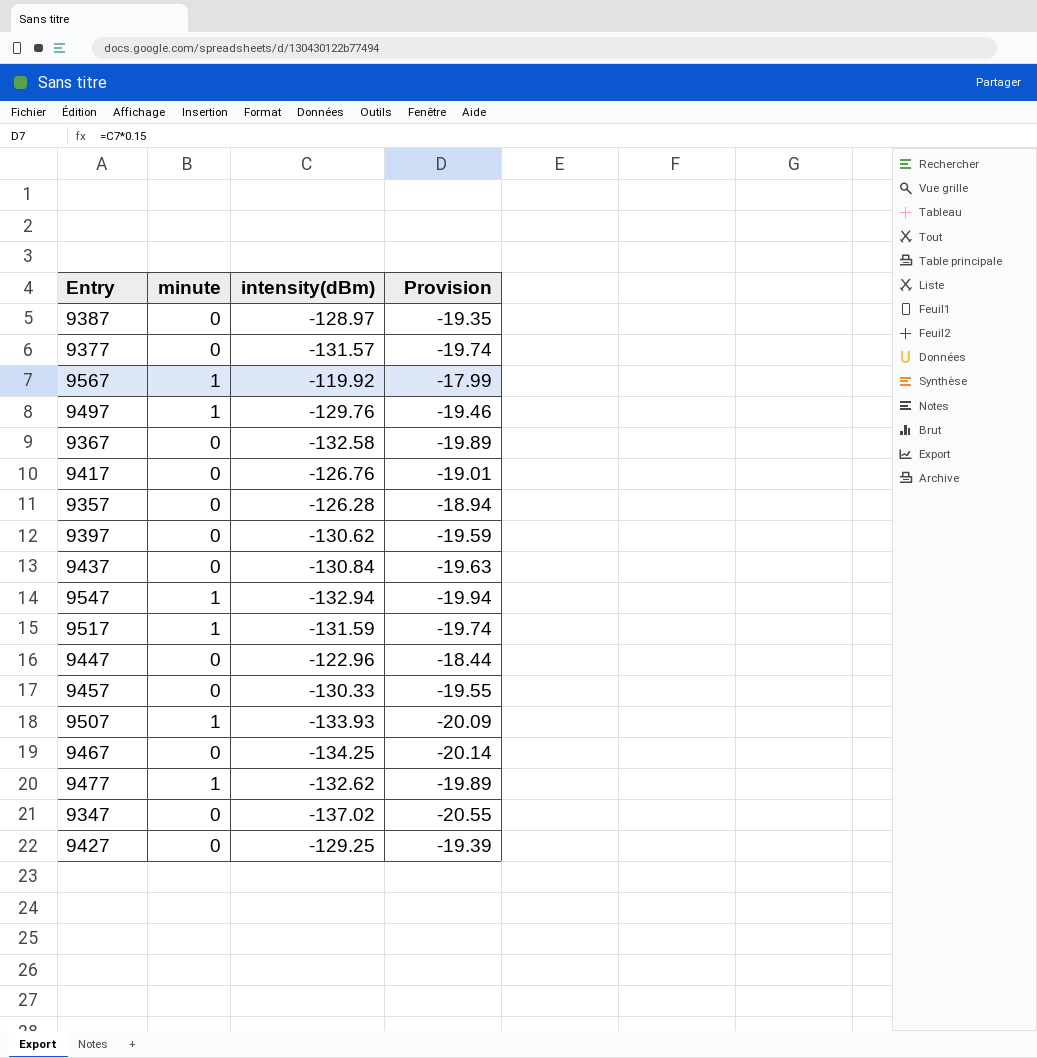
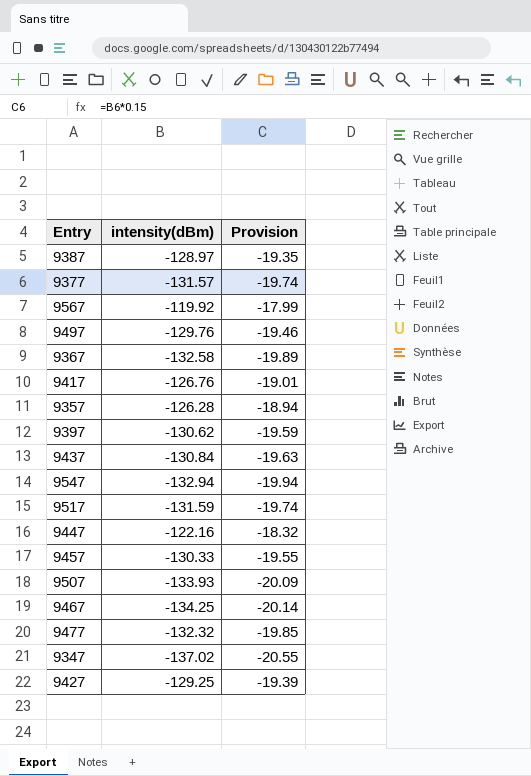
column minute | position: 2 -> none
9447 | intensity(dBm): -122.96 -> -122.16
9447 | Provision: -18.44 -> -18.32
9477 | intensity(dBm): -132.62 -> -132.32
9477 | Provision: -19.89 -> -19.85

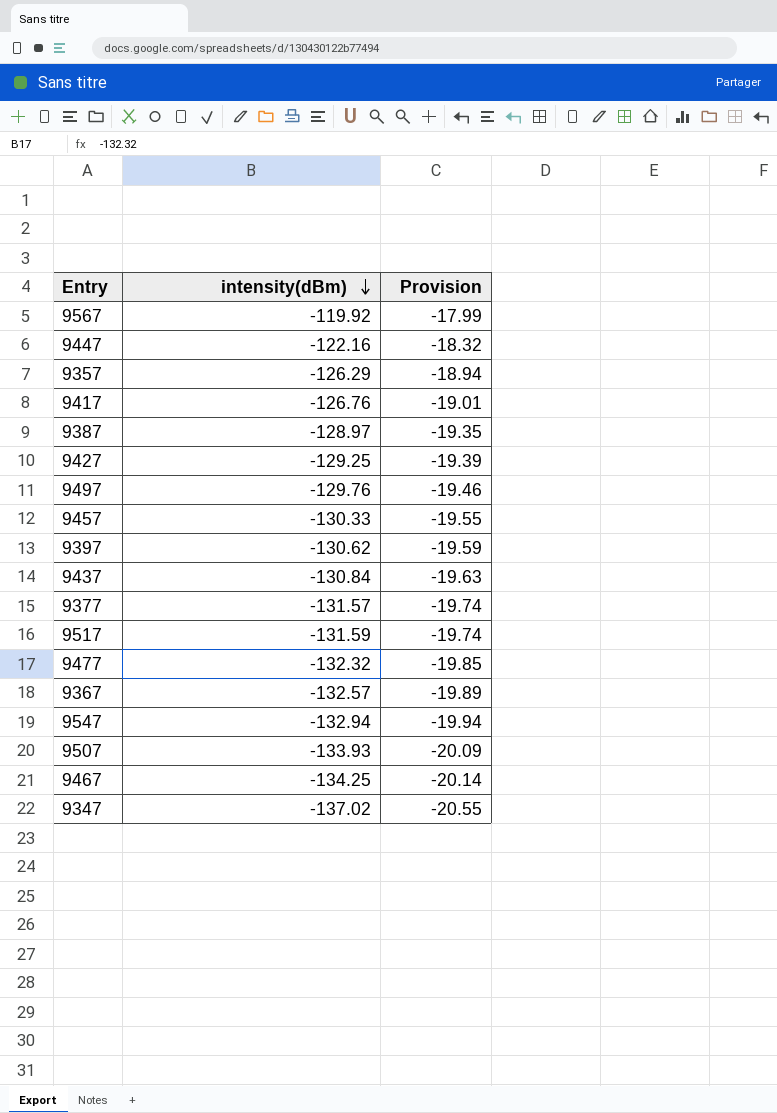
row order: none -> intensity(dBm) descending
9357 | intensity(dBm): -126.28 -> -126.29
9367 | intensity(dBm): -132.58 -> -132.57

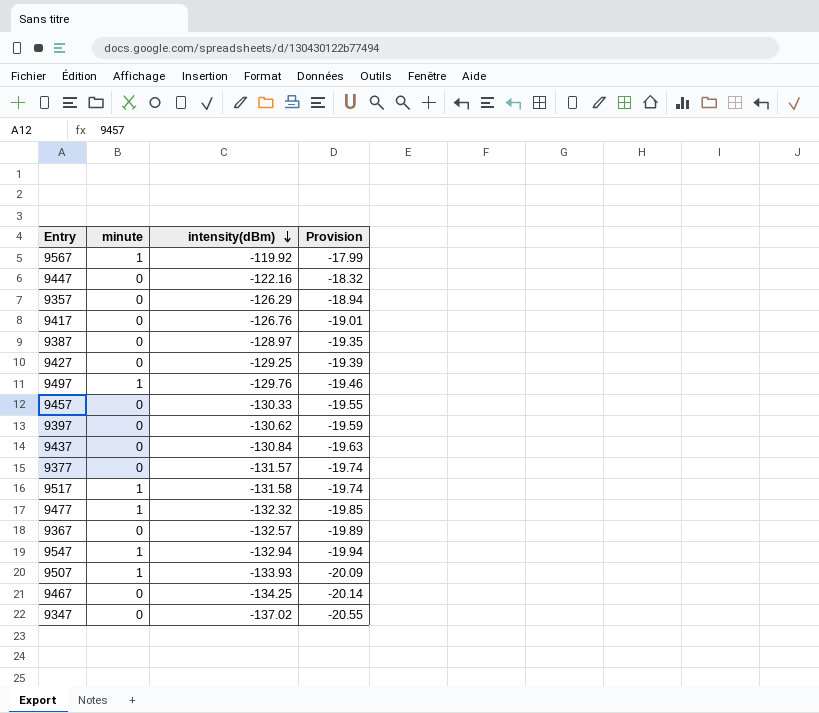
column minute | position: none -> 2
9517 | intensity(dBm): -131.59 -> -131.58

